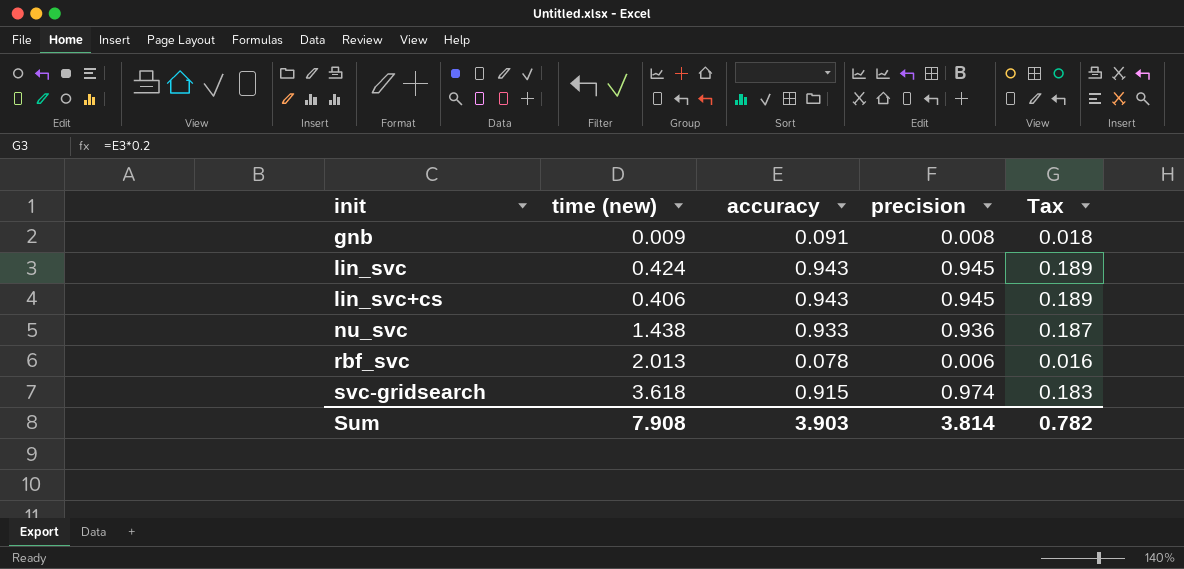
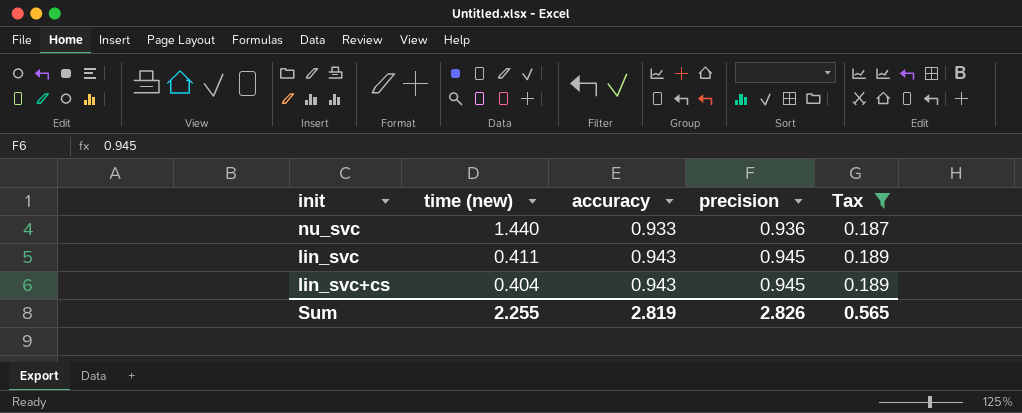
filter: none -> Tax >= 0.187
row order: init ascending -> time (new) descending
nu_svc | time (new): 1.438 -> 1.440
lin_svc | time (new): 0.424 -> 0.411
lin_svc+cs | time (new): 0.406 -> 0.404
Sum | time (new): 7.908 -> 2.255
Sum | accuracy: 3.903 -> 2.819
Sum | precision: 3.814 -> 2.826
Sum | Tax: 0.782 -> 0.565

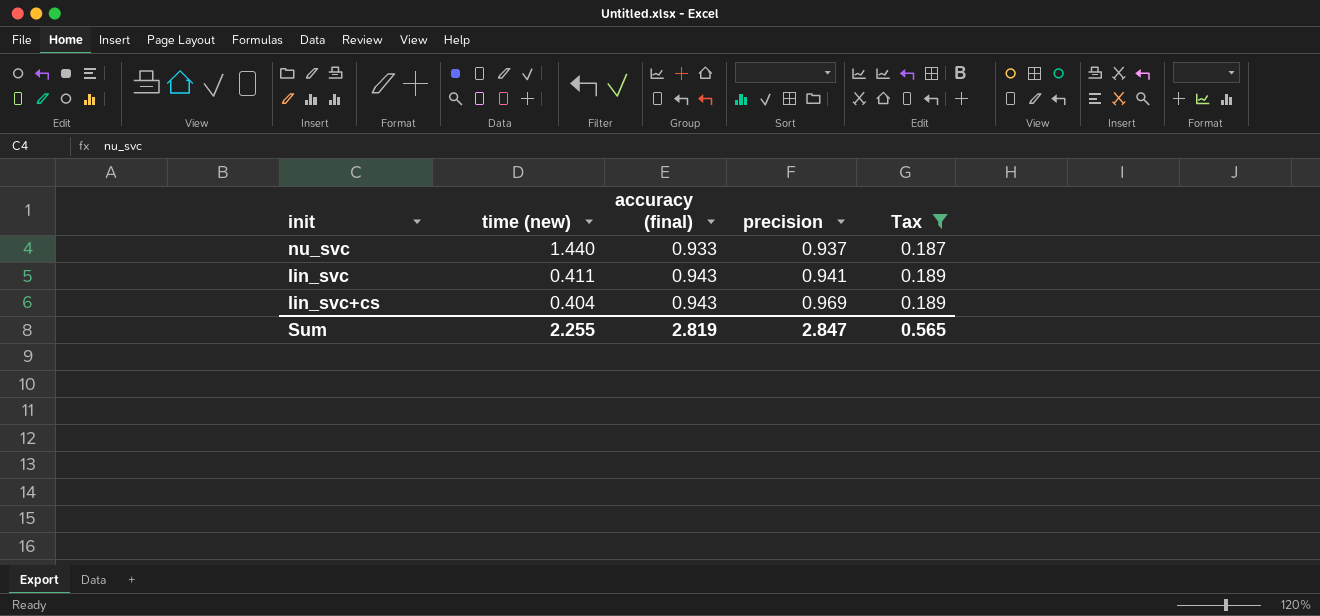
column name: accuracy -> accuracy (final)
nu_svc | precision: 0.936 -> 0.937
lin_svc | precision: 0.945 -> 0.941
lin_svc+cs | precision: 0.945 -> 0.969
Sum | precision: 2.826 -> 2.847

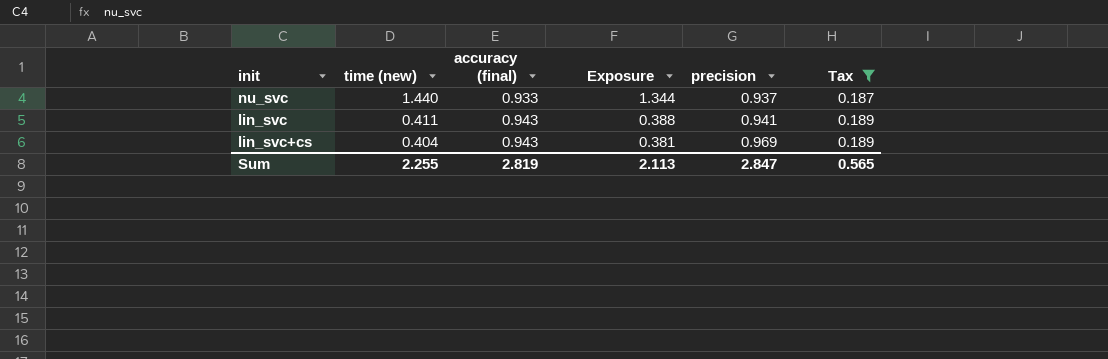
column Exposure | formula: none -> [time (new)] * [accuracy (final)]

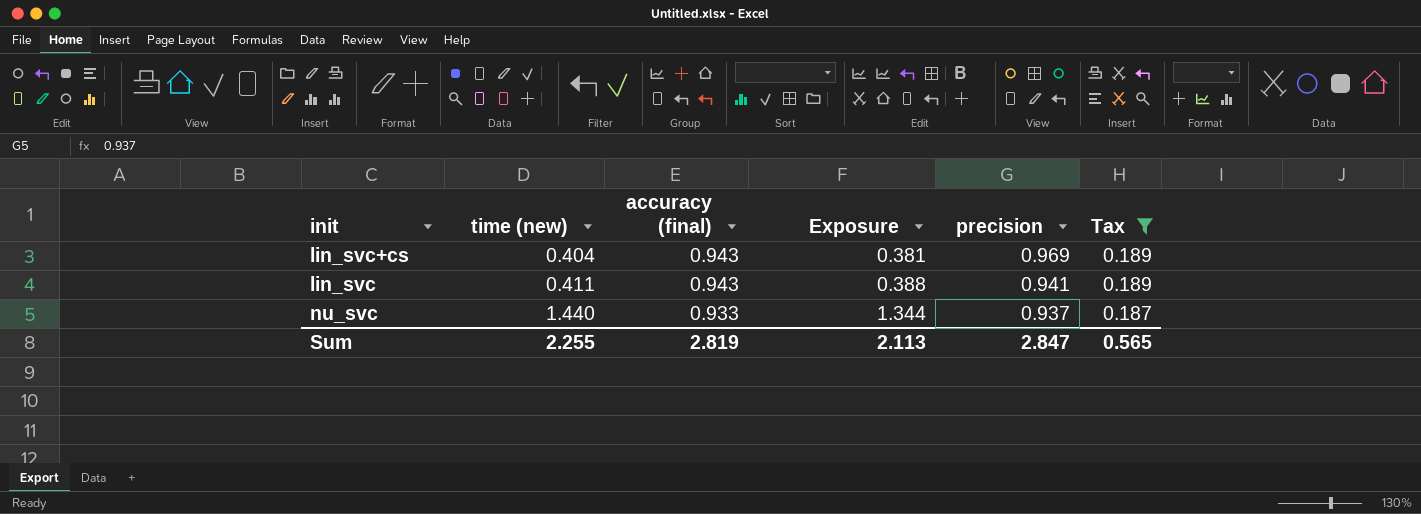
row order: time (new) descending -> time (new) ascending

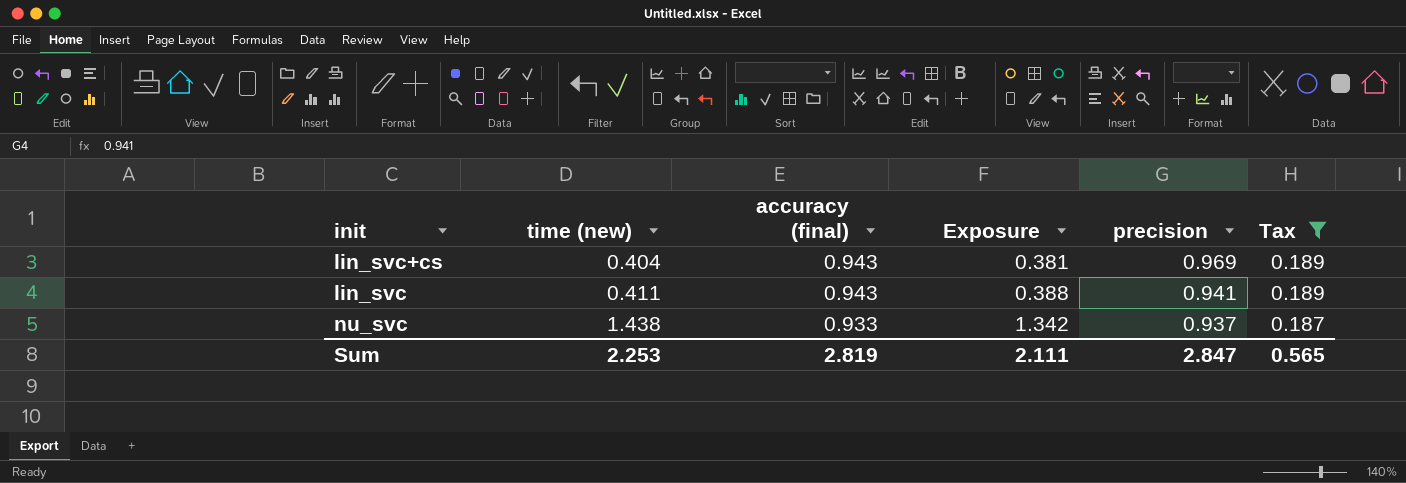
nu_svc | time (new): 1.440 -> 1.438
nu_svc | Exposure: 1.344 -> 1.342
Sum | time (new): 2.255 -> 2.253
Sum | Exposure: 2.113 -> 2.111

